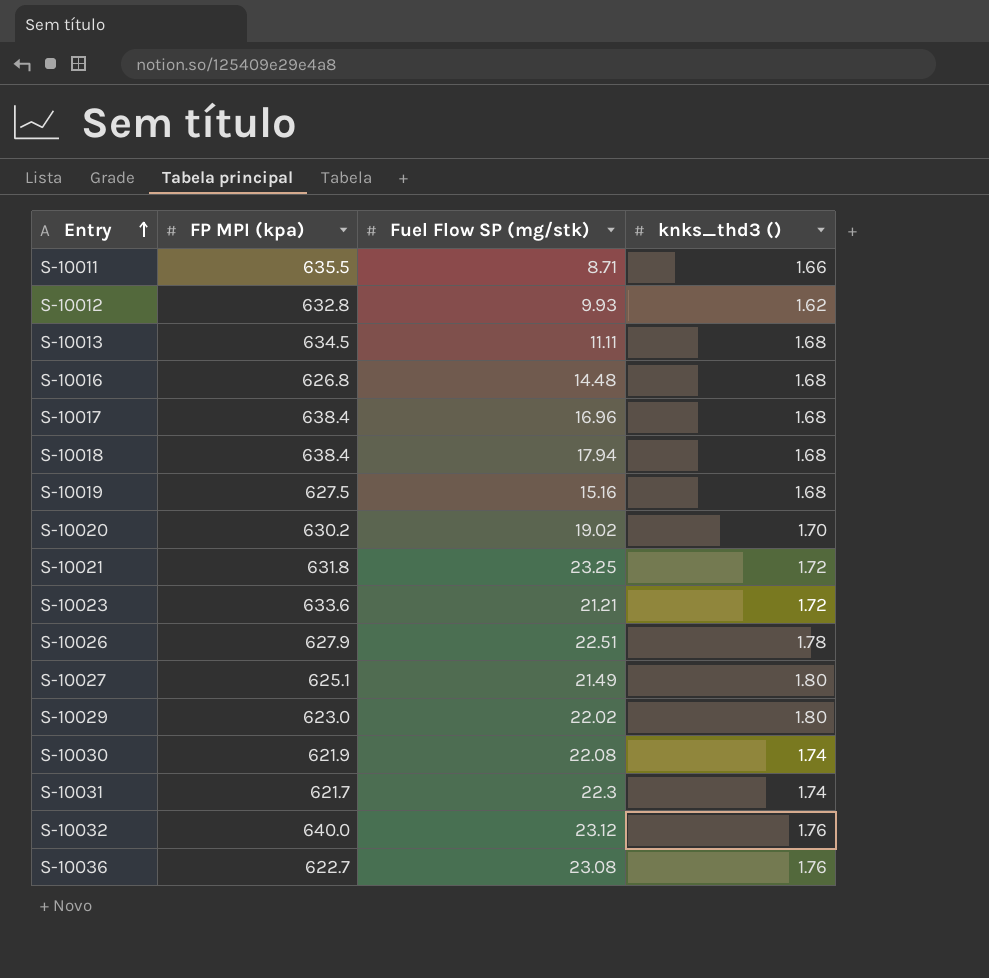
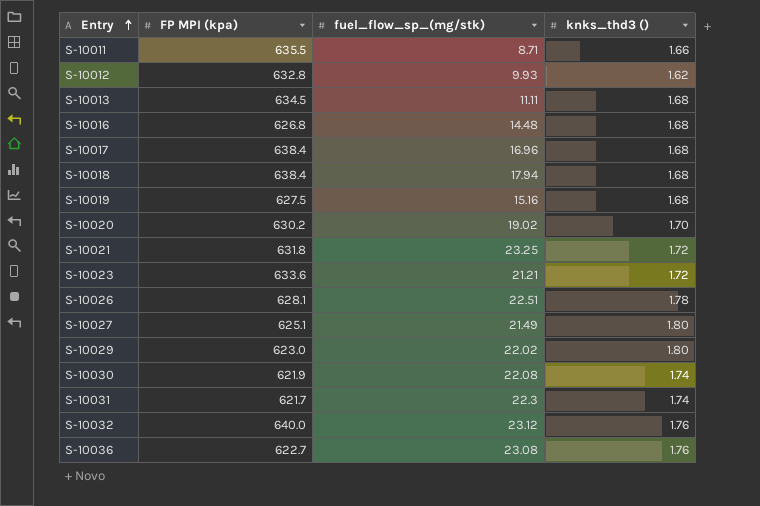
column name: Fuel Flow SP (mg/stk) -> fuel_flow_sp_(mg/stk)
S-10026 | FP MPI (kpa): 627.9 -> 628.1

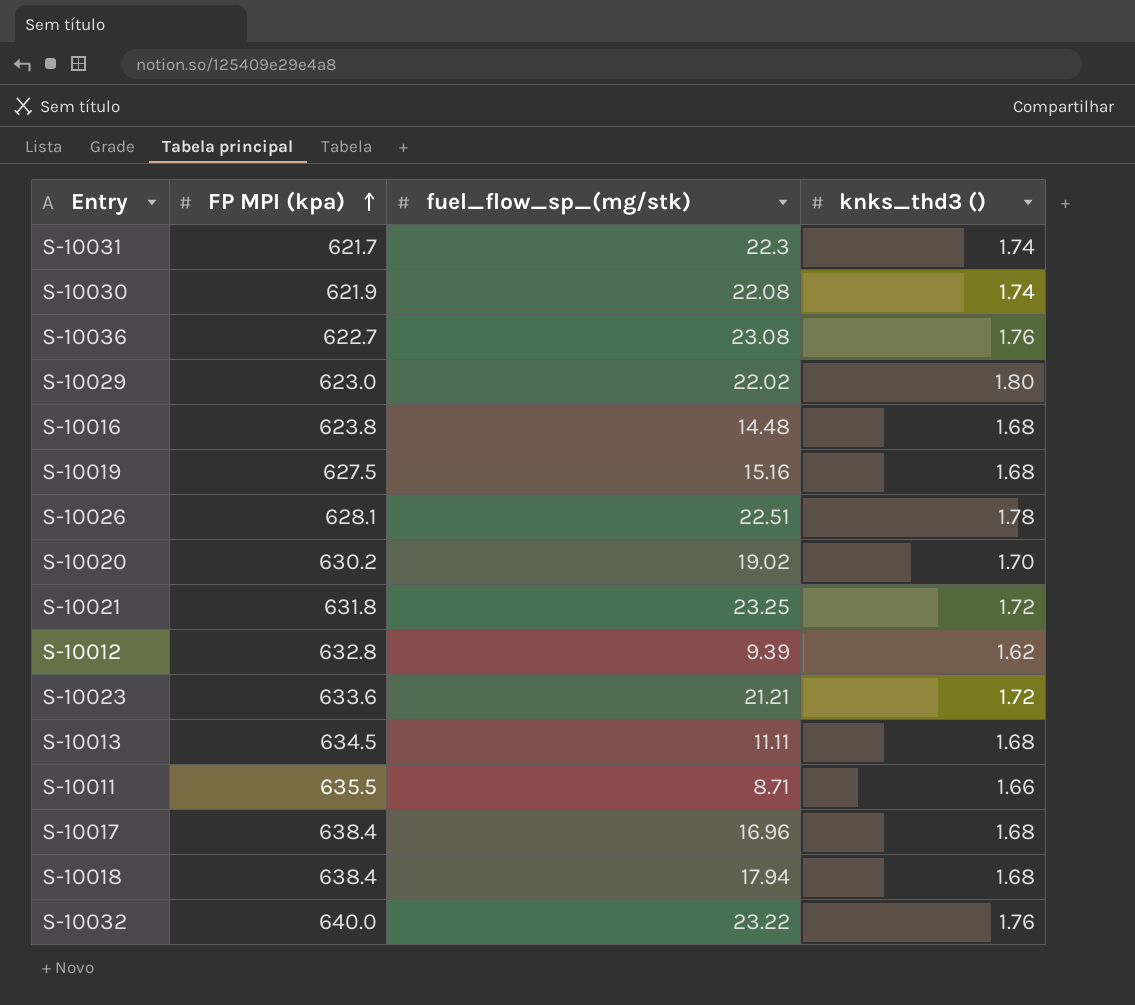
row order: Entry ascending -> FP MPI (kpa) ascending
row S-10027: 625.1 | 21.49 | 1.80 -> none
S-10016 | FP MPI (kpa): 626.8 -> 623.8
S-10012 | fuel_flow_sp_(mg/stk): 9.93 -> 9.39
S-10032 | fuel_flow_sp_(mg/stk): 23.12 -> 23.22

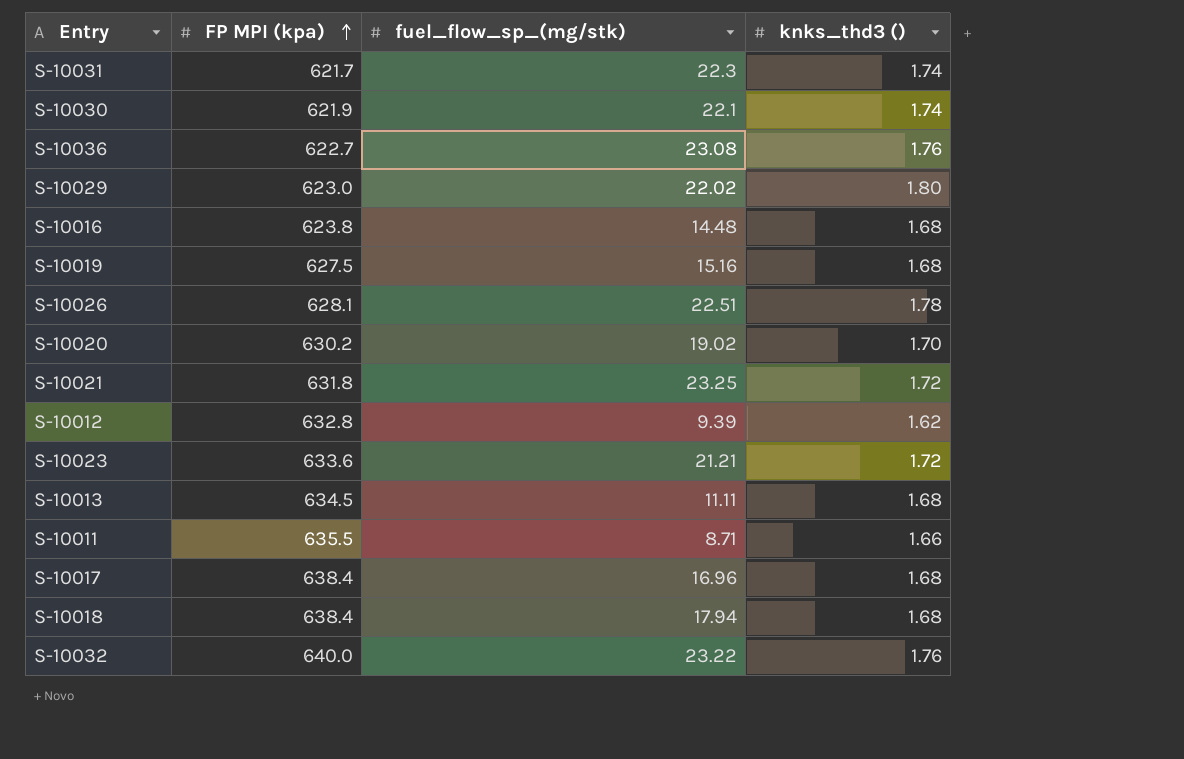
S-10030 | fuel_flow_sp_(mg/stk): 22.08 -> 22.1

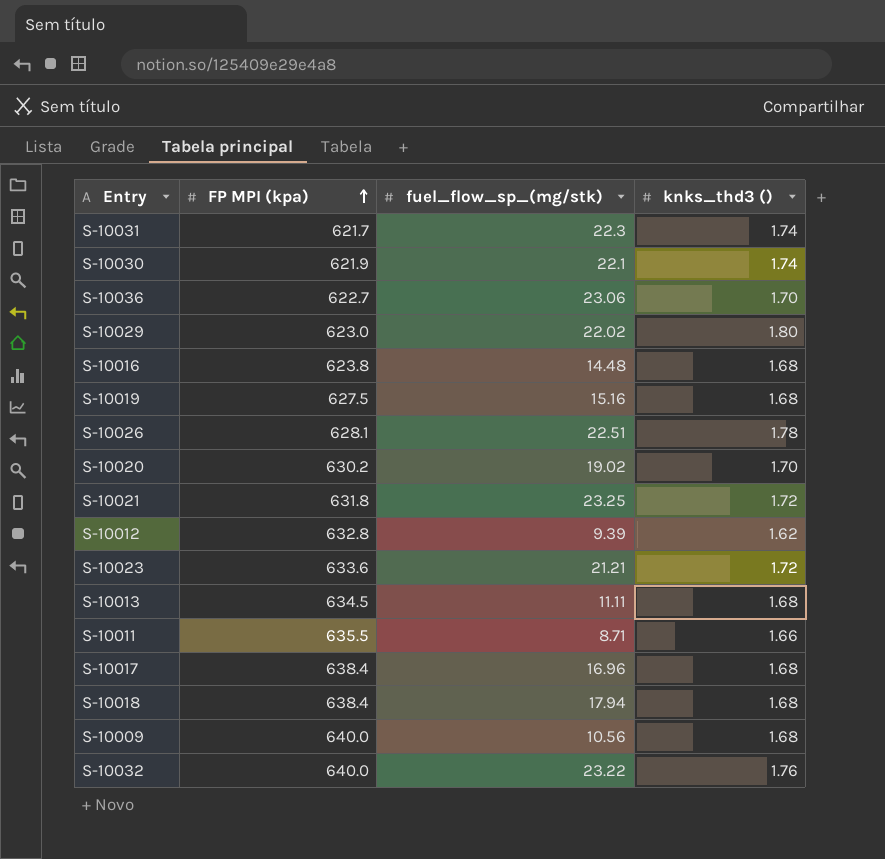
S-10036 | fuel_flow_sp_(mg/stk): 23.08 -> 23.06
S-10036 | knks_thd3 (): 1.76 -> 1.70
row S-10009: none -> 640.0 | 10.56 | 1.68

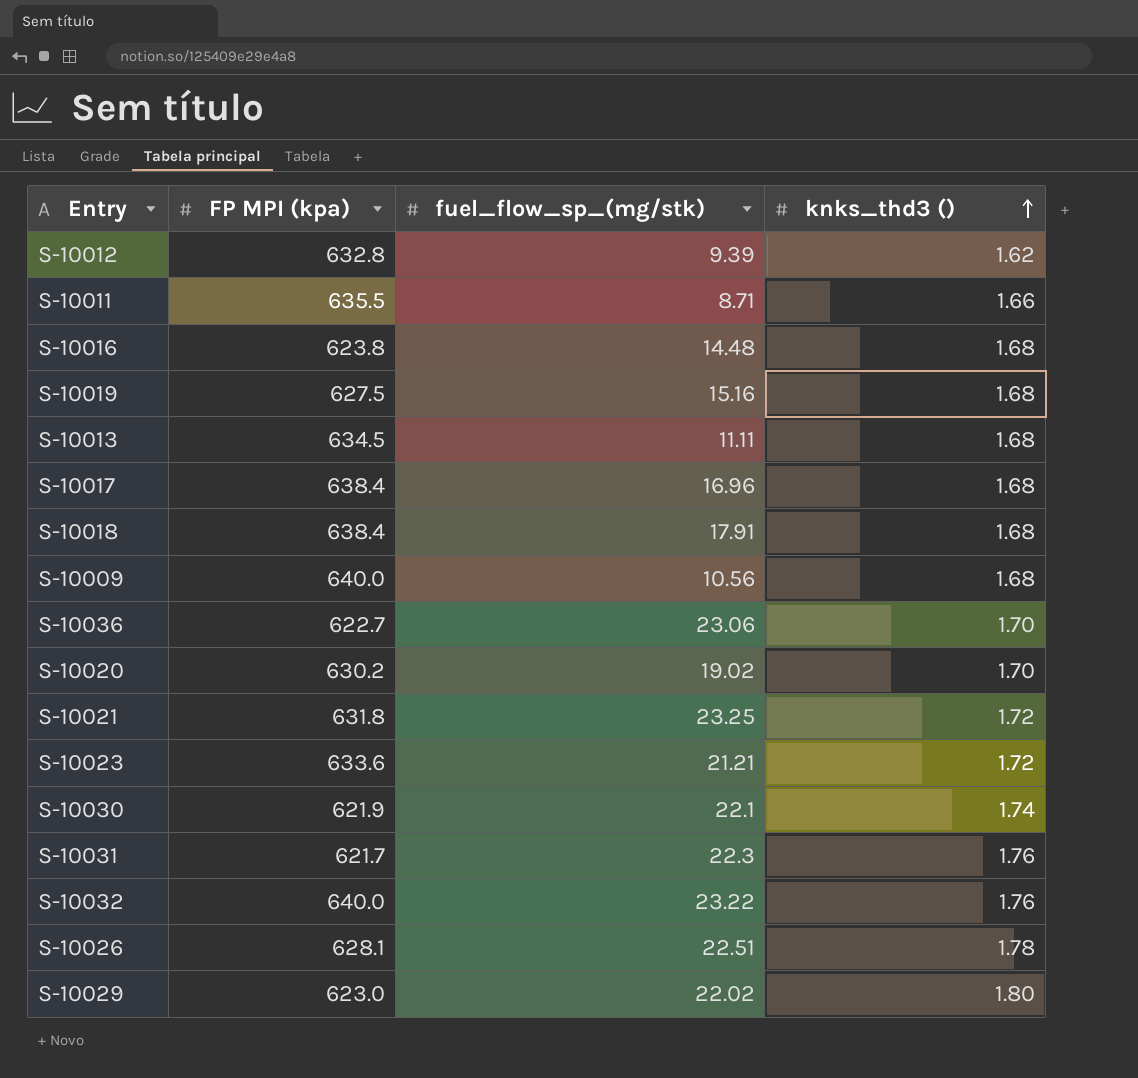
row order: FP MPI (kpa) ascending -> knks_thd3 () ascending
S-10018 | fuel_flow_sp_(mg/stk): 17.94 -> 17.91
S-10031 | knks_thd3 (): 1.74 -> 1.76

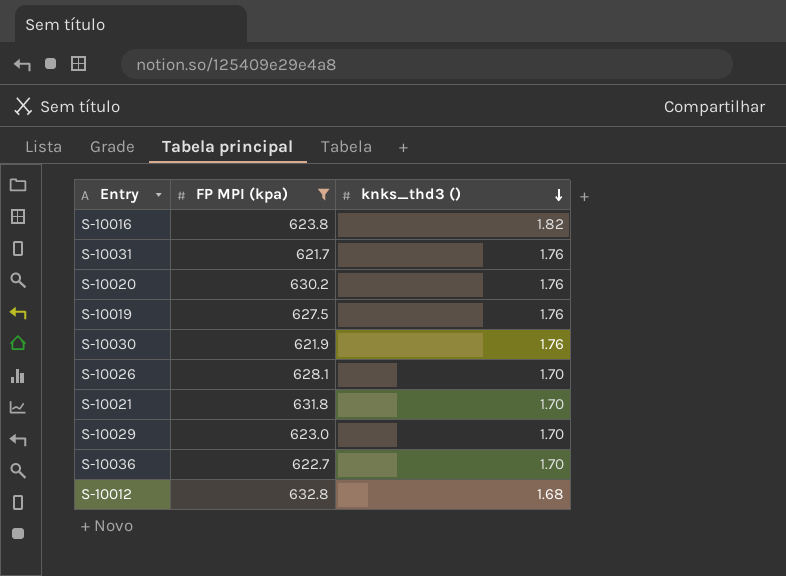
filter: none -> FP MPI (kpa) <= 632.8
row order: knks_thd3 () ascending -> knks_thd3 () descending
column fuel_flow_sp_(mg/stk) | position: 3 -> none
S-10016 | knks_thd3 (): 1.68 -> 1.82
S-10020 | knks_thd3 (): 1.70 -> 1.76
S-10019 | knks_thd3 (): 1.68 -> 1.76
S-10030 | knks_thd3 (): 1.74 -> 1.76
S-10026 | knks_thd3 (): 1.78 -> 1.70
S-10021 | knks_thd3 (): 1.72 -> 1.70
S-10029 | knks_thd3 (): 1.80 -> 1.70
S-10012 | knks_thd3 (): 1.62 -> 1.68

